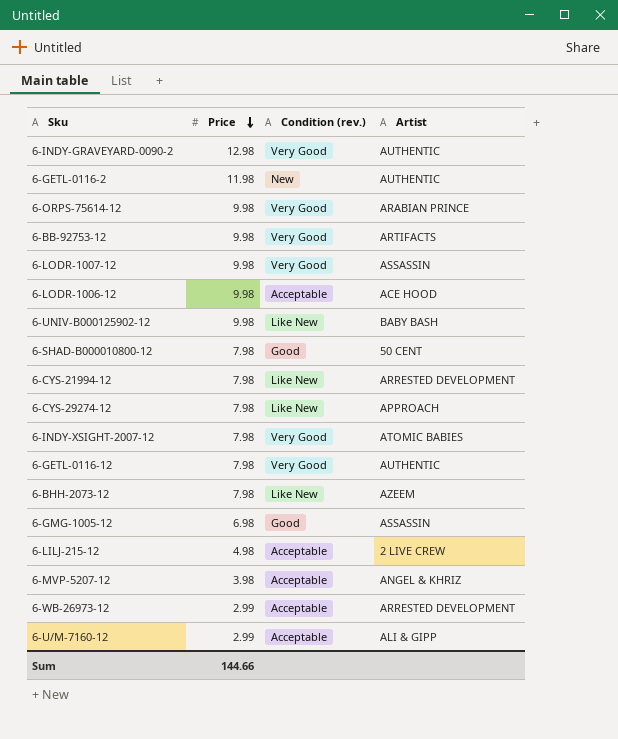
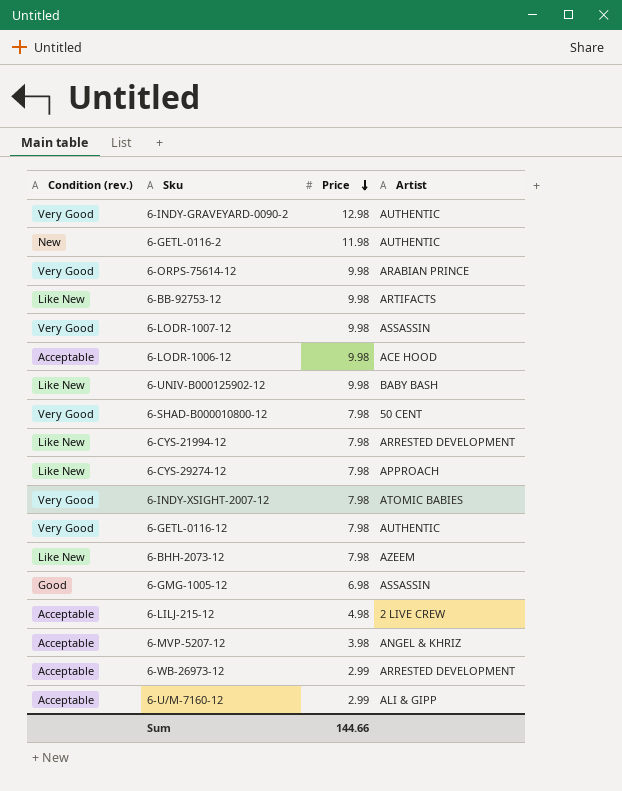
column Condition (rev.) | position: 3 -> 1
6-BB-92753-12 | Condition (rev.): Very Good -> Like New
6-SHAD-B000010800-12 | Condition (rev.): Good -> Very Good

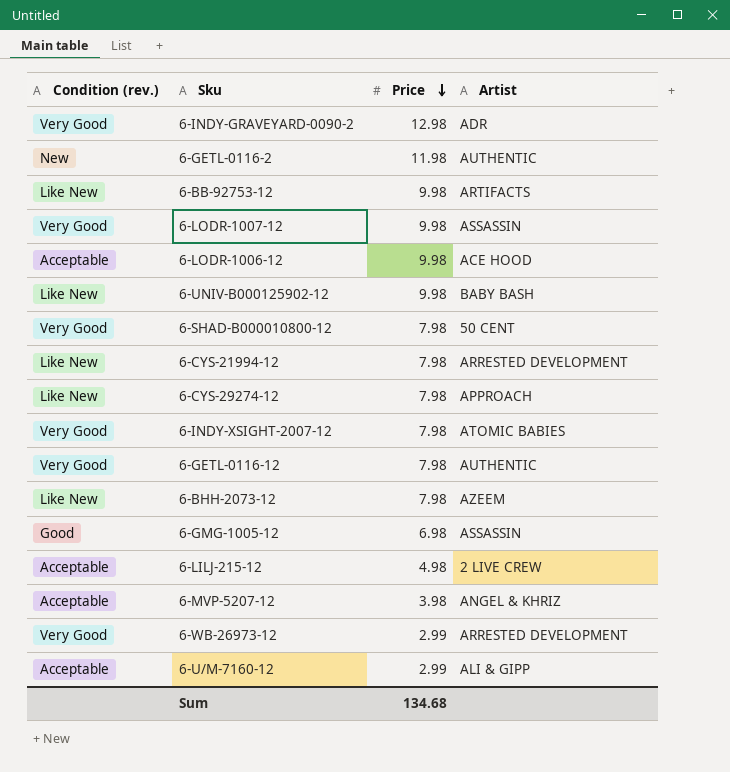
row 6-ORPS-75614-12: Very Good | 9.98 | ARABIAN PRINCE -> none
6-INDY-GRAVEYARD-0090-2 | Artist: AUTHENTIC -> ADR
6-WB-26973-12 | Condition (rev.): Acceptable -> Very Good
Sum | Price: 144.66 -> 134.68

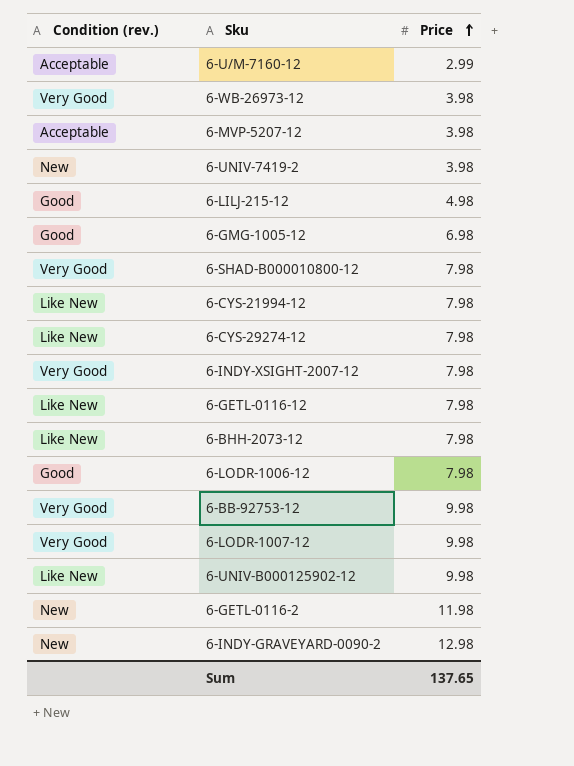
row order: Price descending -> Price ascending
column Artist | position: 4 -> none
6-WB-26973-12 | Price: 2.99 -> 3.98
row 6-UNIV-7419-2: none -> New | 3.98
6-LILJ-215-12 | Condition (rev.): Acceptable -> Good
6-GETL-0116-12 | Condition (rev.): Very Good -> Like New
6-LODR-1006-12 | Condition (rev.): Acceptable -> Good
6-LODR-1006-12 | Price: 9.98 -> 7.98
6-BB-92753-12 | Condition (rev.): Like New -> Very Good
6-INDY-GRAVEYARD-0090-2 | Condition (rev.): Very Good -> New
Sum | Price: 134.68 -> 137.65

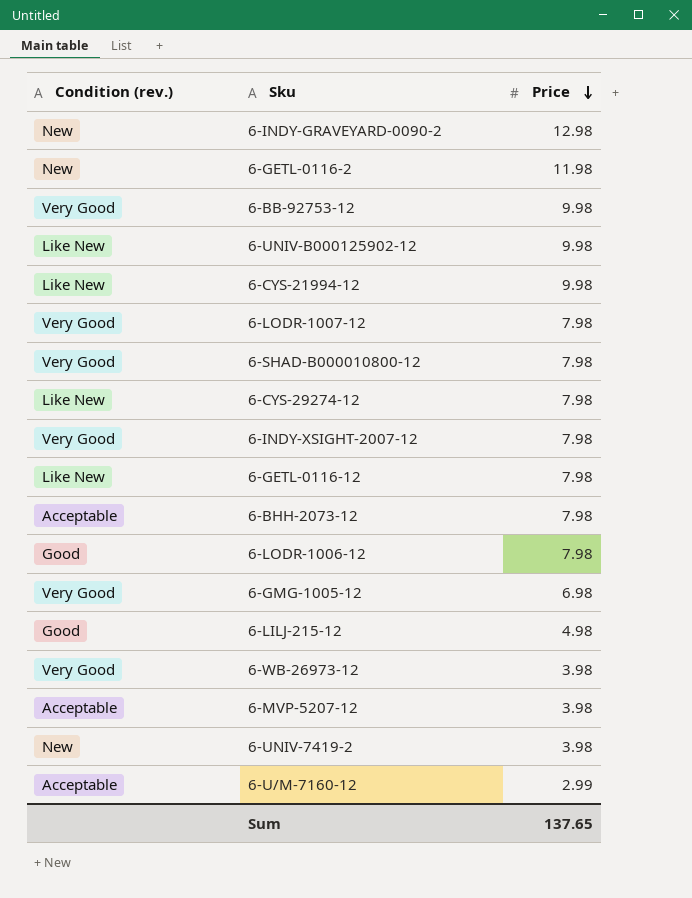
row order: Price ascending -> Price descending
6-CYS-21994-12 | Price: 7.98 -> 9.98
6-LODR-1007-12 | Price: 9.98 -> 7.98
6-BHH-2073-12 | Condition (rev.): Like New -> Acceptable
6-GMG-1005-12 | Condition (rev.): Good -> Very Good

